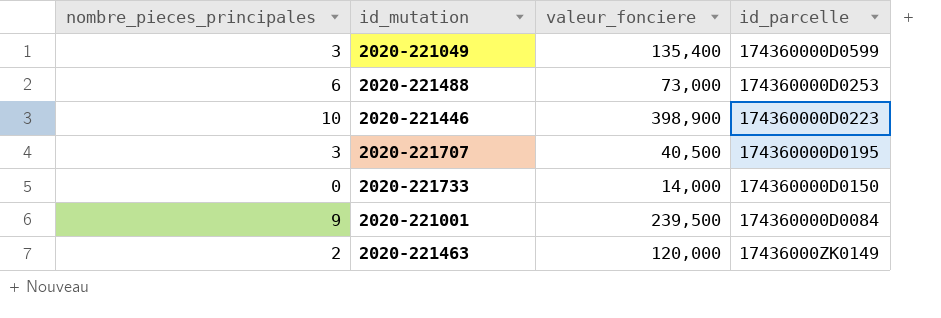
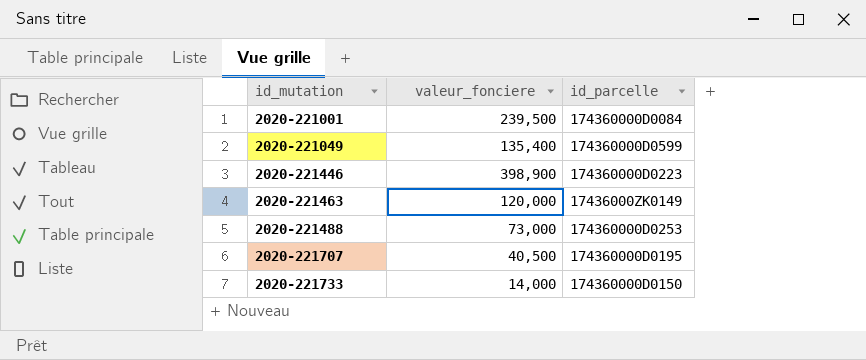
row order: id_parcelle descending -> id_mutation ascending
column nombre_pieces_principales | position: 1 -> none

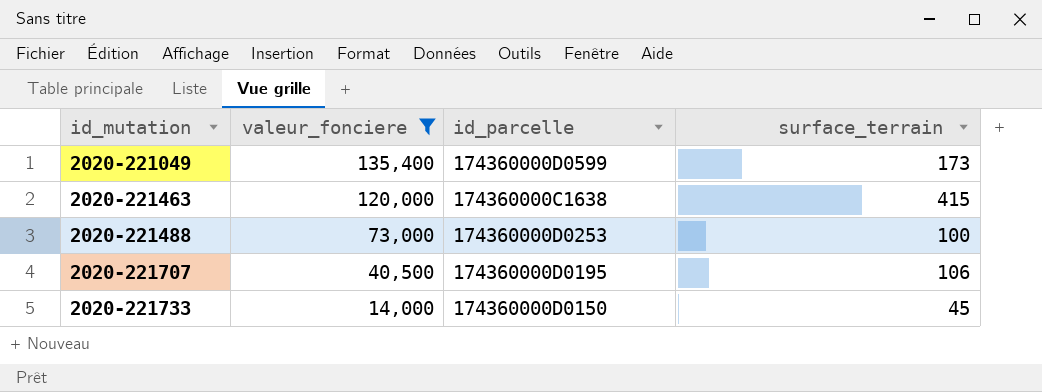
filter: none -> valeur_fonciere <= 135,400
column surface_terrain | position: none -> 4
2020-221463 | id_parcelle: 17436000ZK0149 -> 174360000C1638

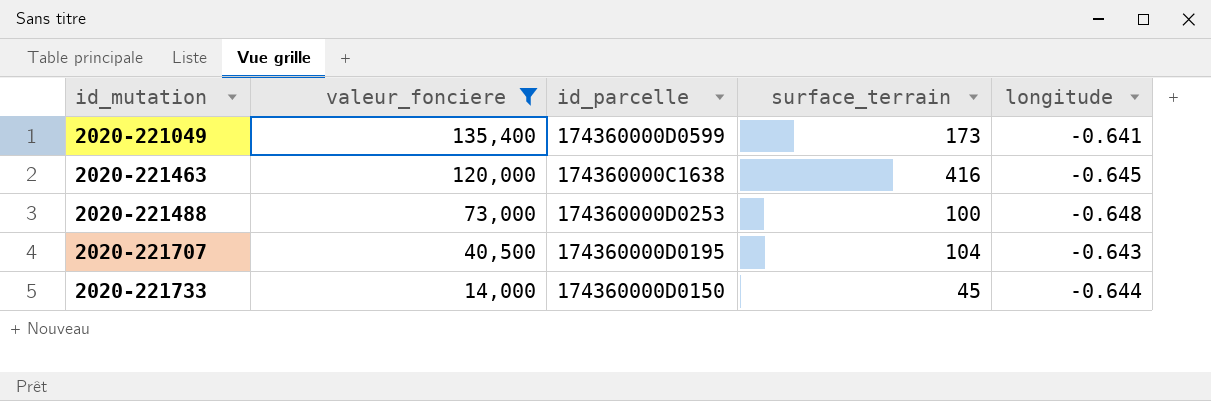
column longitude | position: none -> 5
2020-221463 | surface_terrain: 415 -> 416
2020-221707 | surface_terrain: 106 -> 104

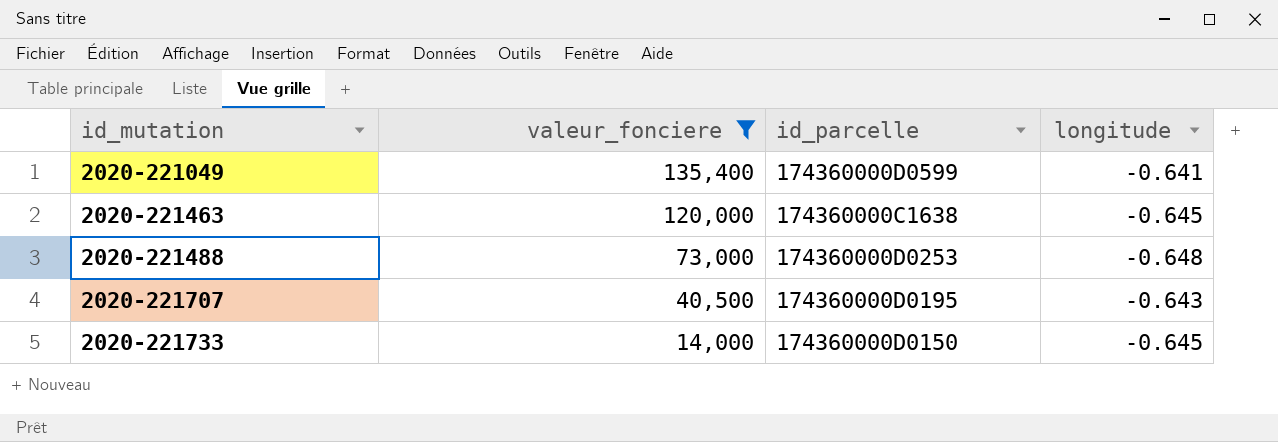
column surface_terrain | position: 4 -> none
2020-221733 | longitude: -0.644 -> -0.645

